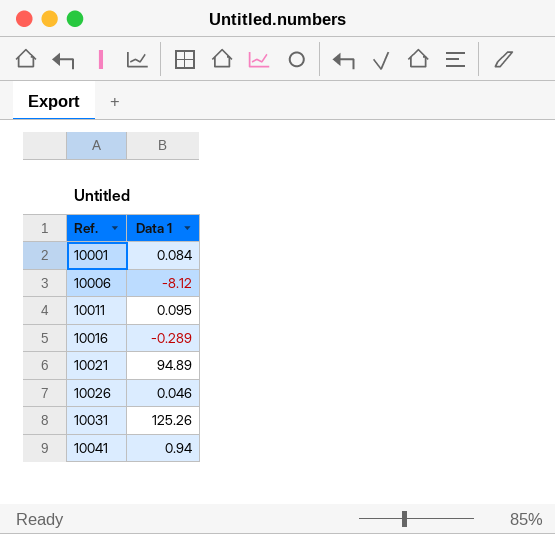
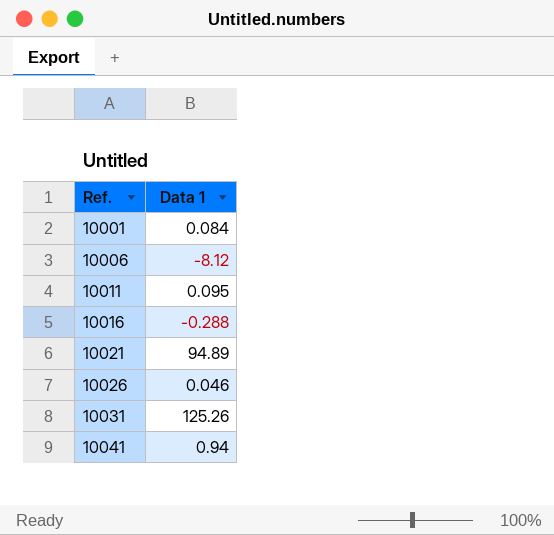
10016 | Data 1: -0.289 -> -0.288

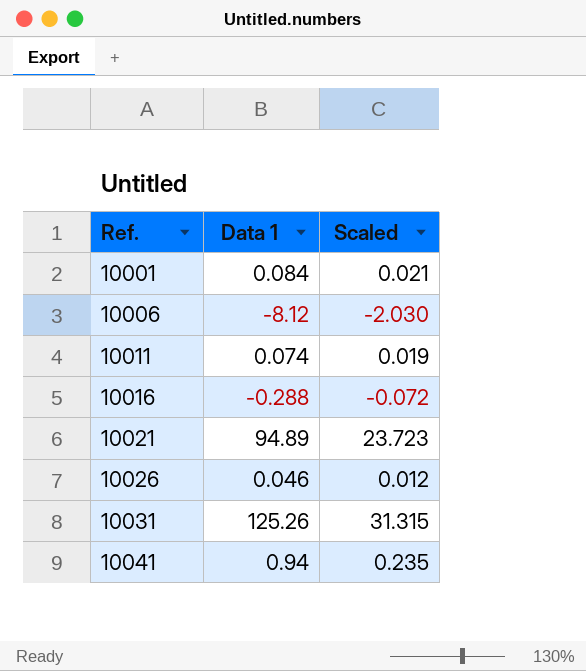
column Scaled | formula: none -> [Data 1] * 0.25
10011 | Data 1: 0.095 -> 0.074

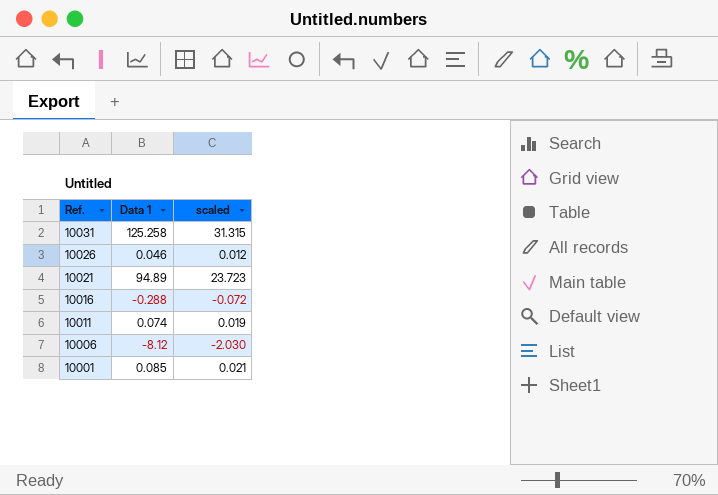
row order: Ref. ascending -> Ref. descending
column name: Scaled -> scaled
row 10041: 0.94 | 0.235 -> none
10031 | Data 1: 125.26 -> 125.258
10001 | Data 1: 0.084 -> 0.085

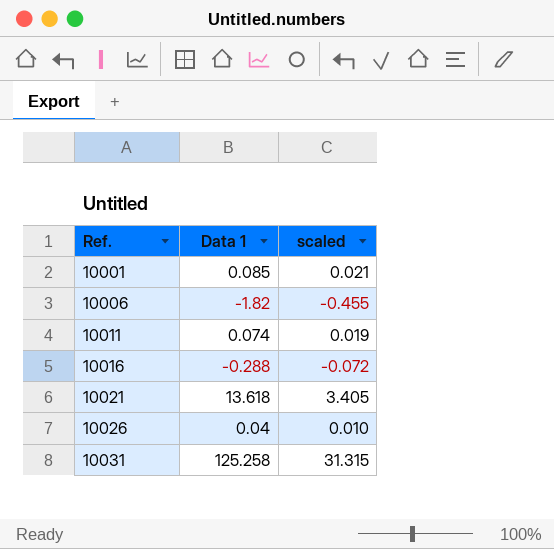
row order: Ref. descending -> Ref. ascending
10006 | Data 1: -8.12 -> -1.82
10006 | scaled: -2.030 -> -0.455
10021 | Data 1: 94.89 -> 13.618
10021 | scaled: 23.723 -> 3.405
10026 | Data 1: 0.046 -> 0.04
10026 | scaled: 0.012 -> 0.010

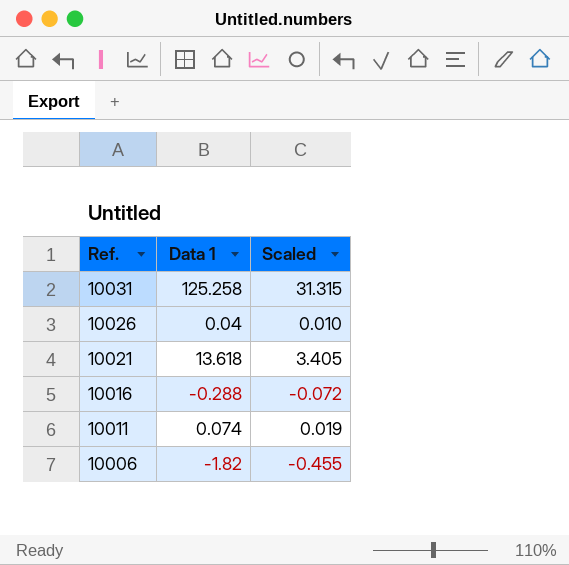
row order: Ref. ascending -> Ref. descending
column name: scaled -> Scaled
row 10001: 0.085 | 0.021 -> none

